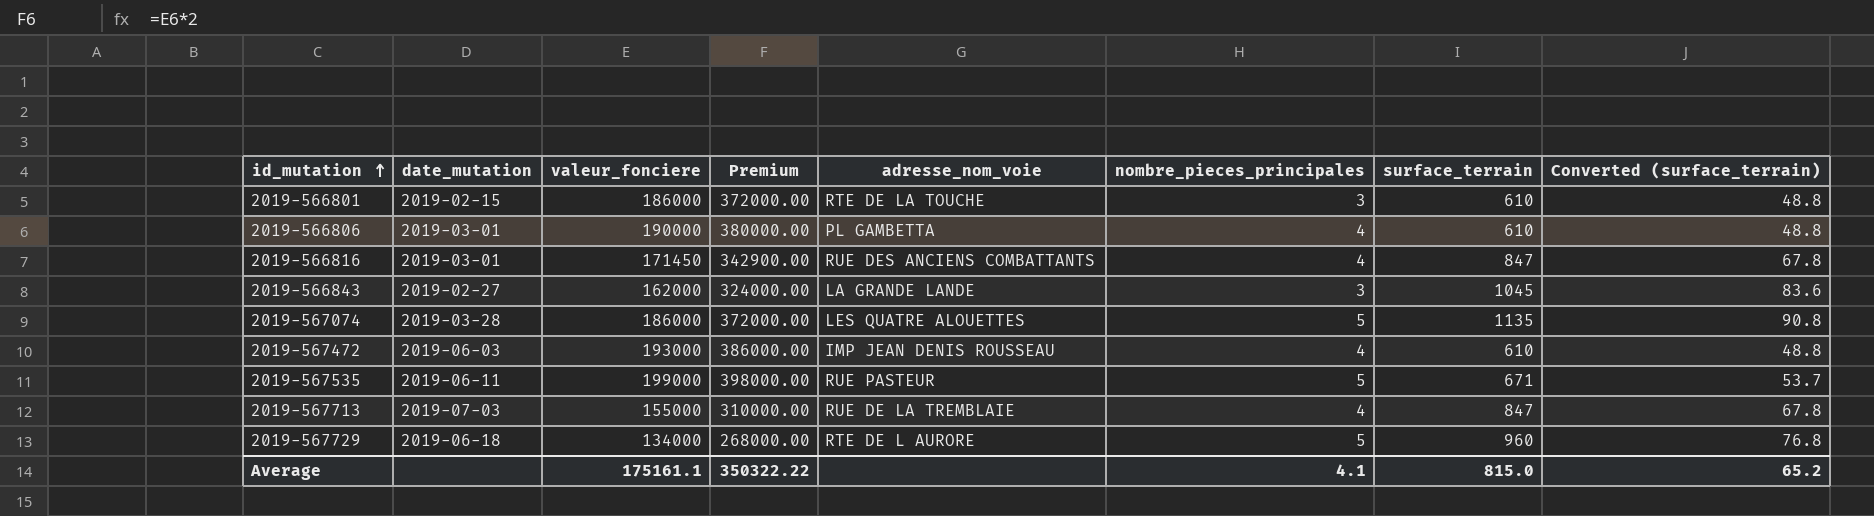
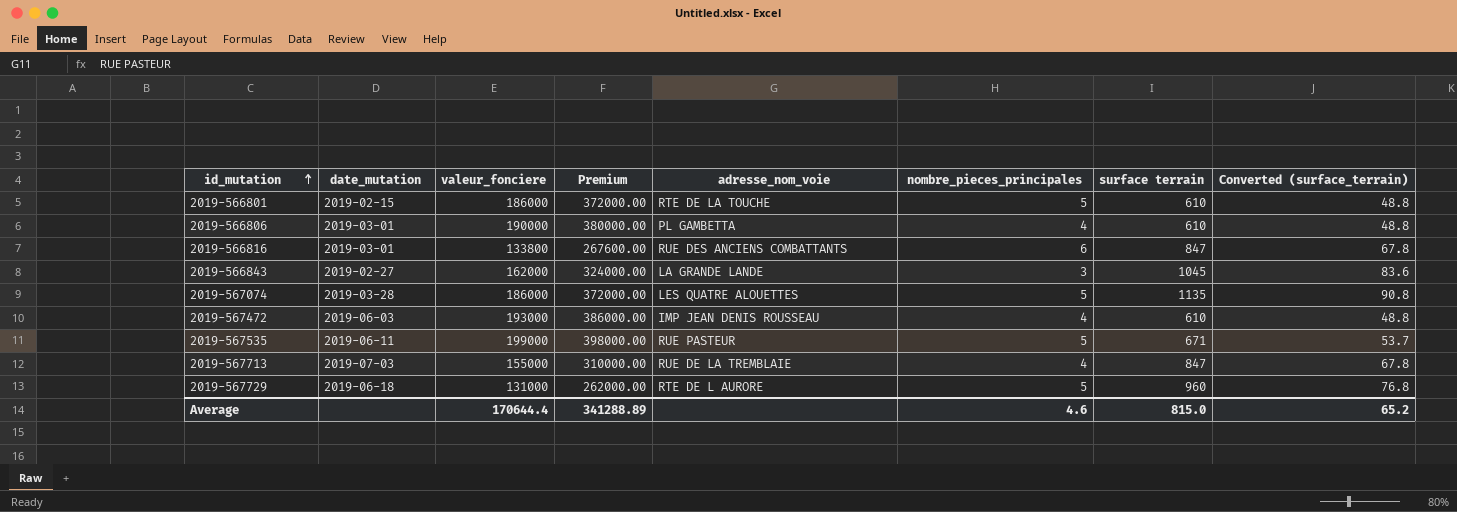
column name: surface_terrain -> surface terrain
2019-566801 | nombre_pieces_principales: 3 -> 5
2019-566816 | valeur_fonciere: 171450 -> 133800
2019-566816 | Premium: 342900.00 -> 267600.00
2019-566816 | nombre_pieces_principales: 4 -> 6
2019-567729 | valeur_fonciere: 134000 -> 131000
2019-567729 | Premium: 268000.00 -> 262000.00
Average | valeur_fonciere: 175161.1 -> 170644.4
Average | Premium: 350322.22 -> 341288.89
Average | nombre_pieces_principales: 4.1 -> 4.6

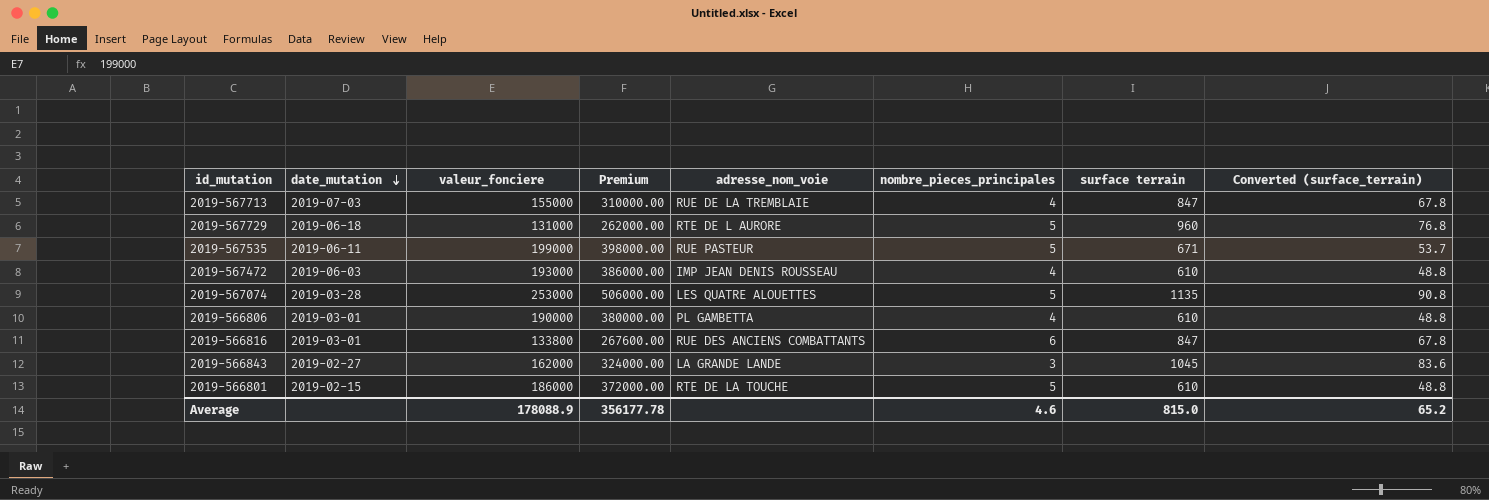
row order: id_mutation ascending -> date_mutation descending
2019-567074 | valeur_fonciere: 186000 -> 253000
2019-567074 | Premium: 372000.00 -> 506000.00
Average | valeur_fonciere: 170644.4 -> 178088.9
Average | Premium: 341288.89 -> 356177.78

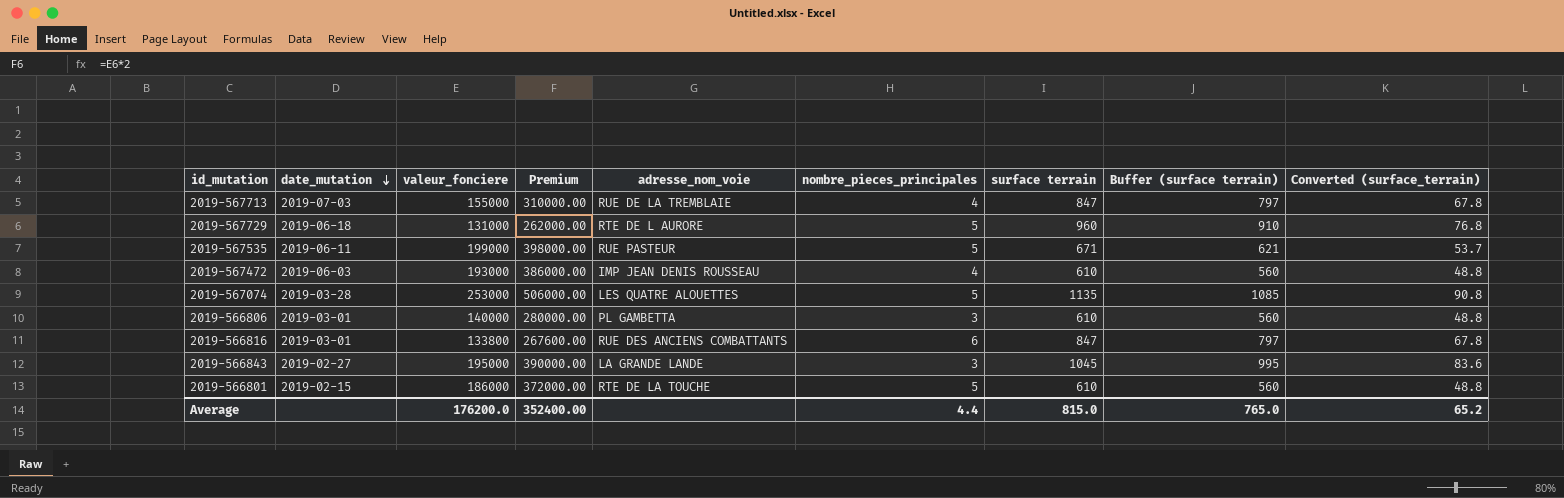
column Buffer (surface terrain) | formula: none -> [surface terrain] - 50
2019-566806 | valeur_fonciere: 190000 -> 140000
2019-566806 | Premium: 380000.00 -> 280000.00
2019-566806 | nombre_pieces_principales: 4 -> 3
2019-566843 | valeur_fonciere: 162000 -> 195000
2019-566843 | Premium: 324000.00 -> 390000.00
Average | valeur_fonciere: 178088.9 -> 176200.0
Average | Premium: 356177.78 -> 352400.00
Average | nombre_pieces_principales: 4.6 -> 4.4

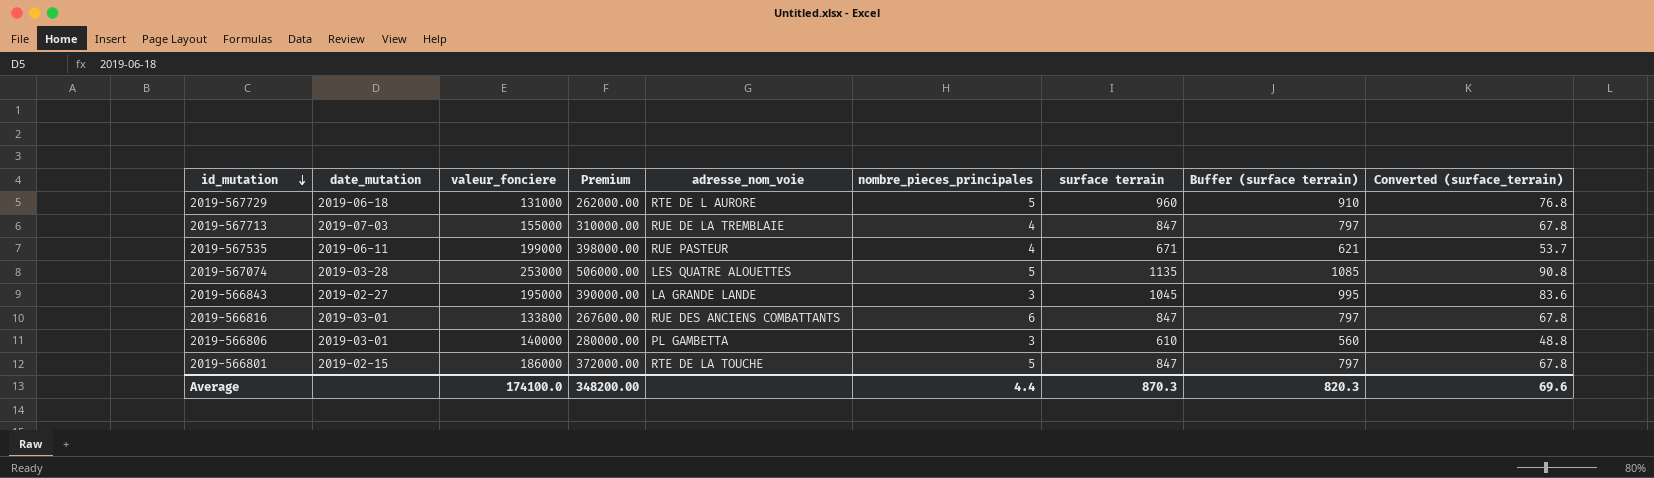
row order: date_mutation descending -> id_mutation descending
row 2019-567472: 2019-06-03 | 193000 | 386000.00 | IMP JEAN DENIS ROUSSEAU | 4 | 610 | 560 | 48.8 -> none
2019-567535 | nombre_pieces_principales: 5 -> 4
2019-566801 | surface terrain: 610 -> 847
2019-566801 | Buffer (surface terrain): 560 -> 797
2019-566801 | Converted (surface_terrain): 48.8 -> 67.8
Average | valeur_fonciere: 176200.0 -> 174100.0
Average | Premium: 352400.00 -> 348200.00
Average | surface terrain: 815.0 -> 870.3
Average | Buffer (surface terrain): 765.0 -> 820.3
Average | Converted (surface_terrain): 65.2 -> 69.6

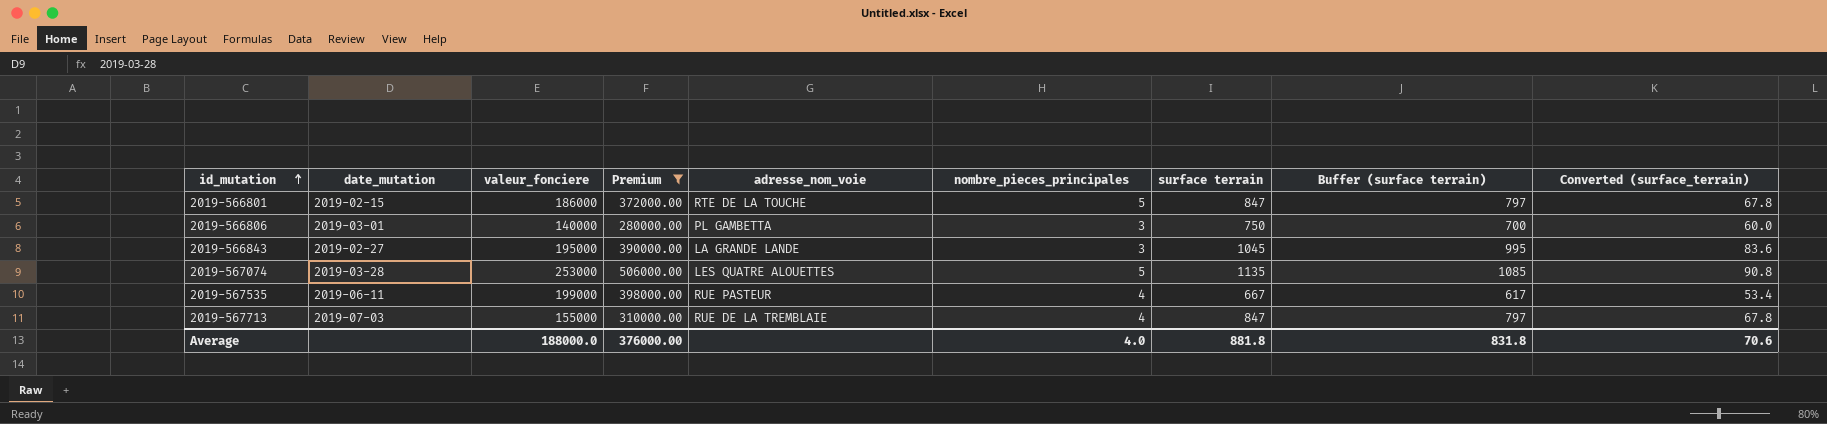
filter: none -> Premium >= 280000.00
row order: id_mutation descending -> id_mutation ascending
2019-566806 | surface terrain: 610 -> 750
2019-566806 | Buffer (surface terrain): 560 -> 700
2019-566806 | Converted (surface_terrain): 48.8 -> 60.0
2019-567535 | surface terrain: 671 -> 667
2019-567535 | Buffer (surface terrain): 621 -> 617
2019-567535 | Converted (surface_terrain): 53.7 -> 53.4
Average | valeur_fonciere: 174100.0 -> 188000.0
Average | Premium: 348200.00 -> 376000.00
Average | nombre_pieces_principales: 4.4 -> 4.0
Average | surface terrain: 870.3 -> 881.8
Average | Buffer (surface terrain): 820.3 -> 831.8
Average | Converted (surface_terrain): 69.6 -> 70.6

